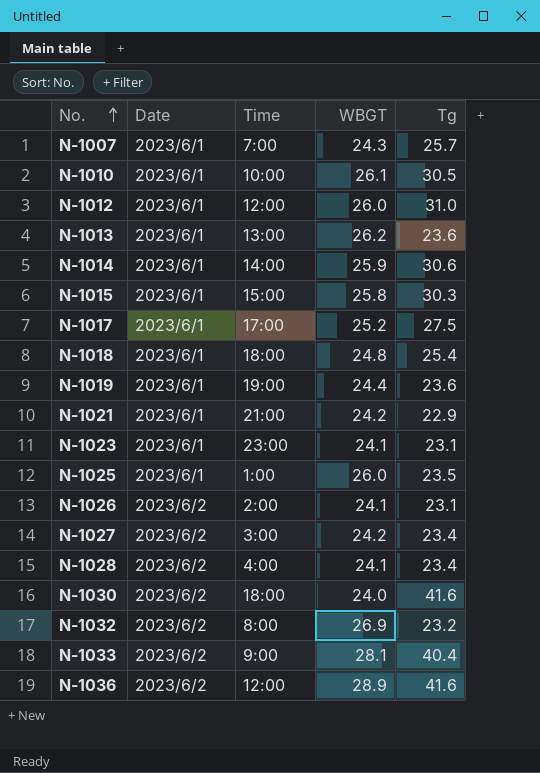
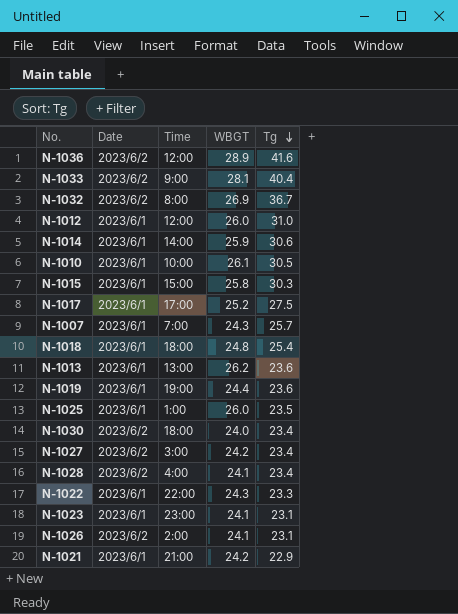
row order: No. ascending -> Tg descending
N-1032 | Tg: 23.2 -> 36.7
N-1030 | Tg: 41.6 -> 23.4
row N-1022: none -> 2023/6/1 | 22:00 | 24.3 | 23.3

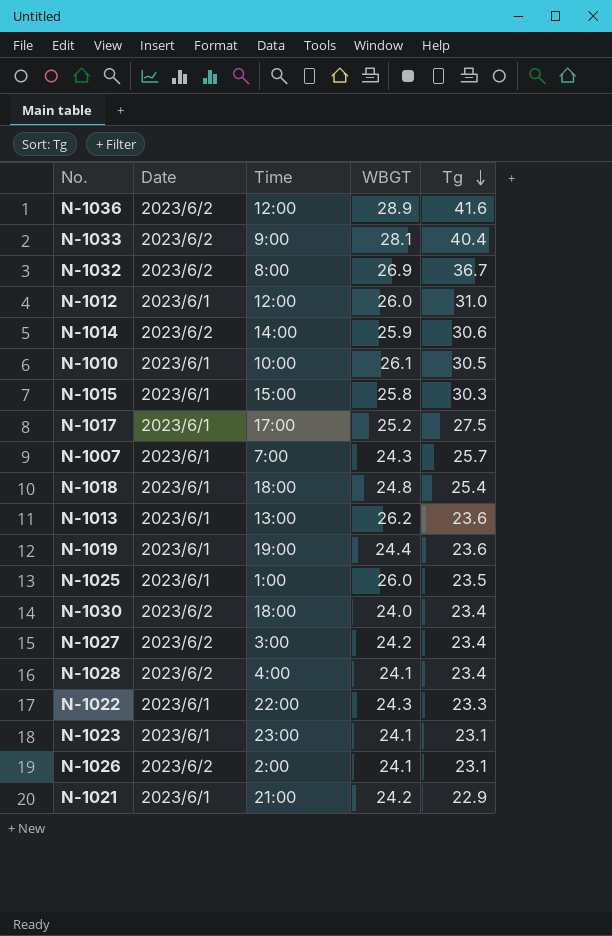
N-1014 | Date: 2023/6/1 -> 2023/6/2

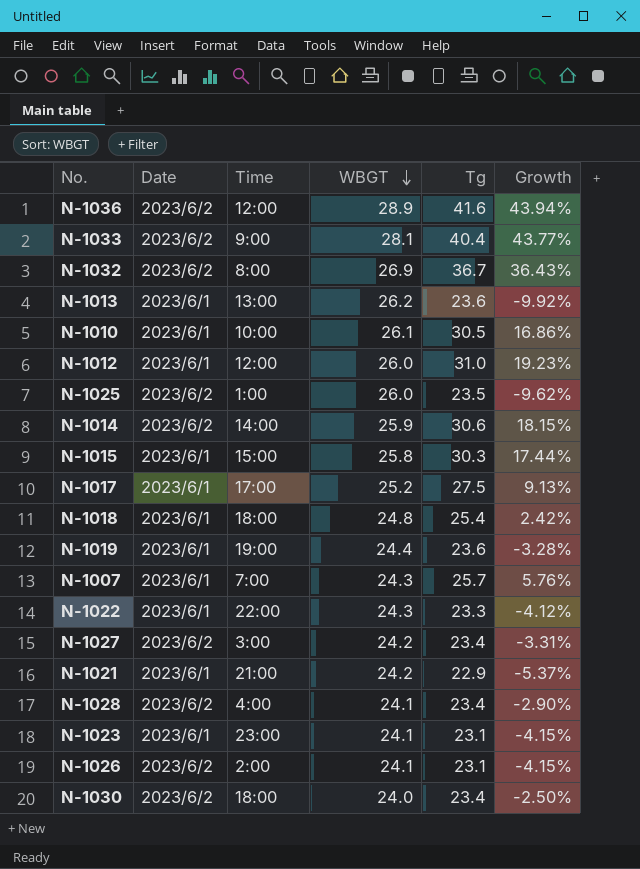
row order: Tg descending -> WBGT descending
column Growth | formula: none -> ([Tg] - [WBGT]) / [WBGT]
N-1025 | Date: 2023/6/1 -> 2023/6/2

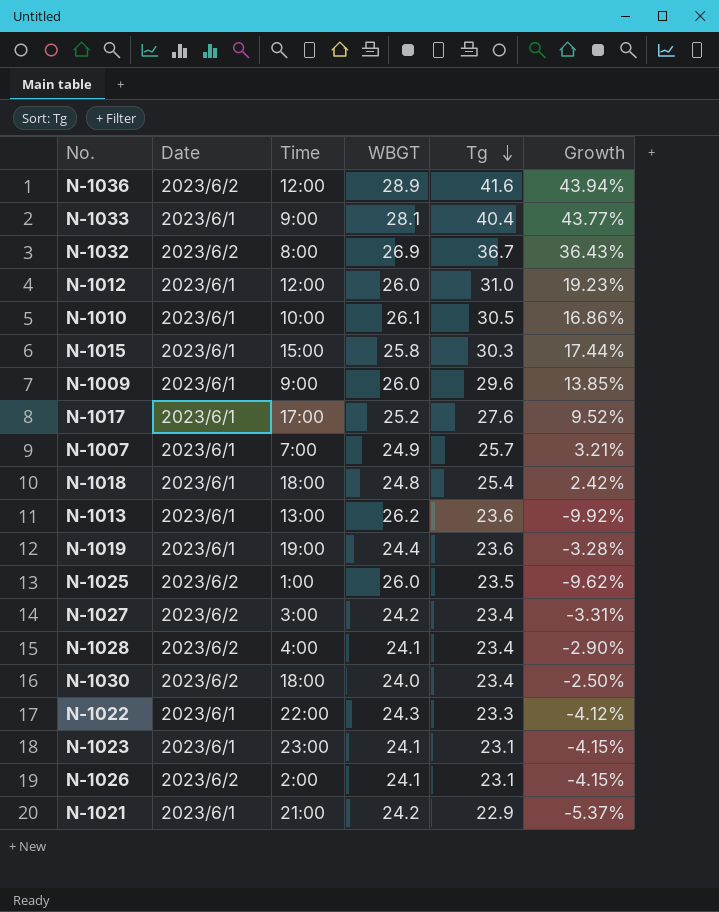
row order: WBGT descending -> Tg descending
row N-1014: 2023/6/2 | 14:00 | 25.9 | 30.6 | 18.15% -> none
N-1033 | Date: 2023/6/2 -> 2023/6/1
row N-1009: none -> 2023/6/1 | 9:00 | 26.0 | 29.6 | 13.85%
N-1017 | Tg: 27.5 -> 27.6
N-1017 | Growth: 9.13% -> 9.52%
N-1007 | WBGT: 24.3 -> 24.9
N-1007 | Growth: 5.76% -> 3.21%

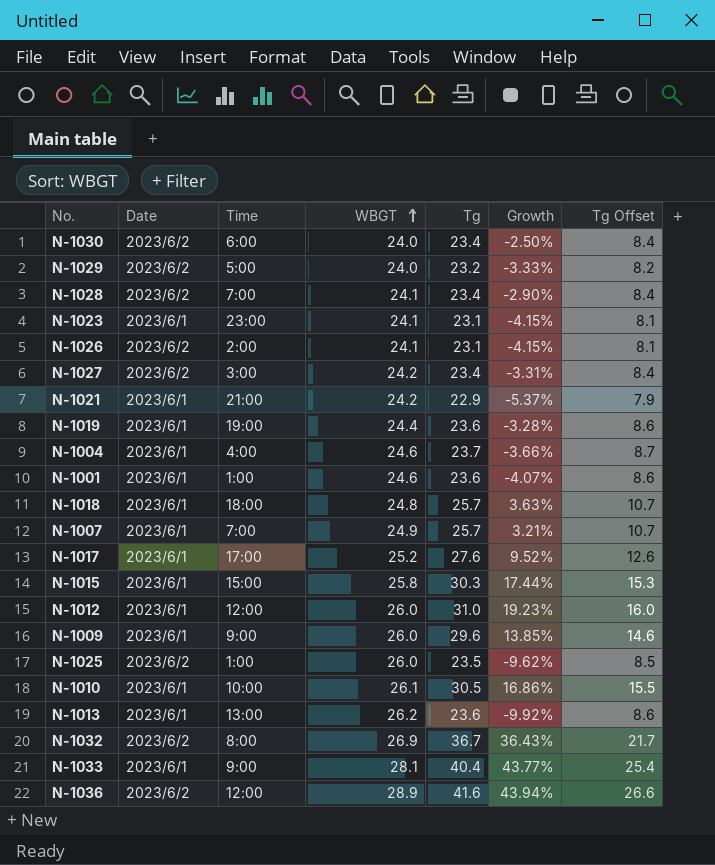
row order: Tg descending -> WBGT ascending
column Tg Offset | formula: none -> [Tg] - 15
row N-1022: 2023/6/1 | 22:00 | 24.3 | 23.3 | -4.12% -> none
N-1030 | Time: 18:00 -> 6:00
row N-1029: none -> 2023/6/2 | 5:00 | 24.0 | 23.2 | -3.33% | 8.2
N-1028 | Time: 4:00 -> 7:00
row N-1004: none -> 2023/6/1 | 4:00 | 24.6 | 23.7 | -3.66% | 8.7
row N-1001: none -> 2023/6/1 | 1:00 | 24.6 | 23.6 | -4.07% | 8.6
N-1018 | Tg: 25.4 -> 25.7
N-1018 | Growth: 2.42% -> 3.63%

